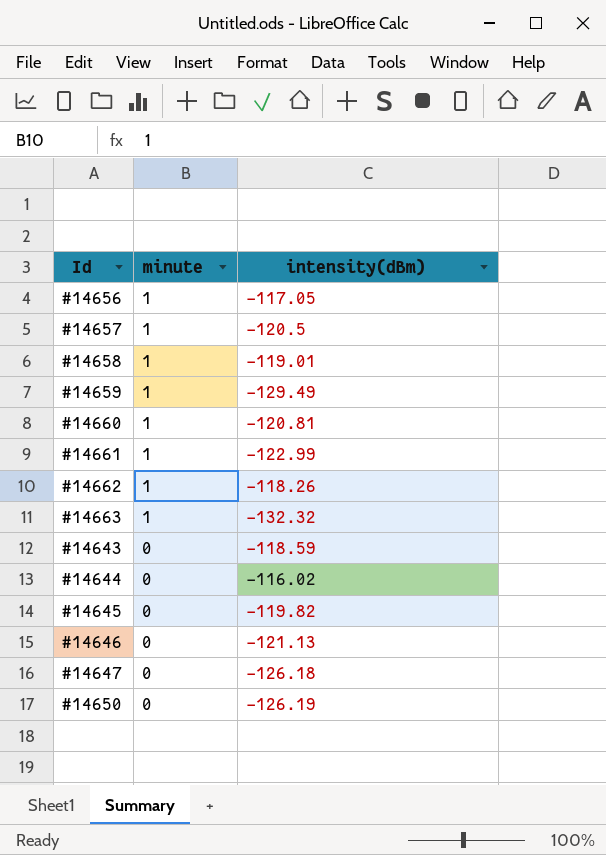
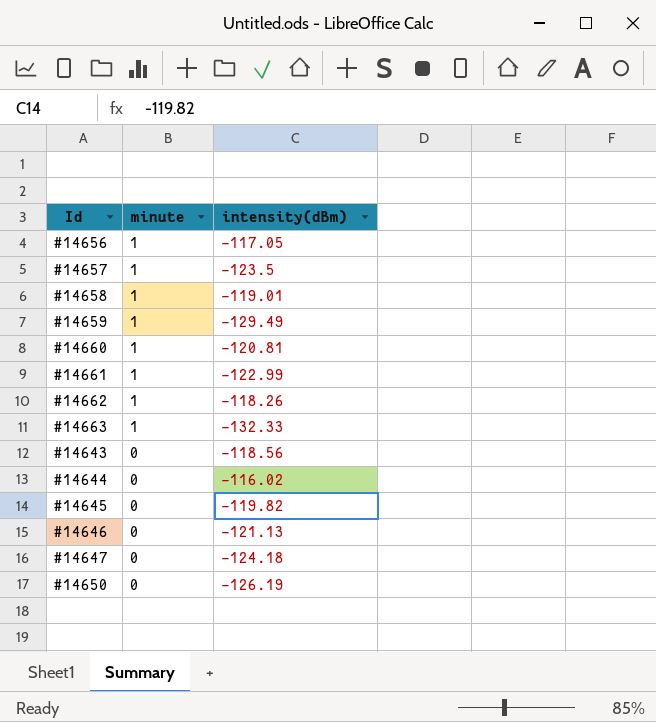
#14657 | intensity(dBm): -120.5 -> -123.5
#14663 | intensity(dBm): -132.32 -> -132.33
#14643 | intensity(dBm): -118.59 -> -118.56
#14647 | intensity(dBm): -126.18 -> -124.18

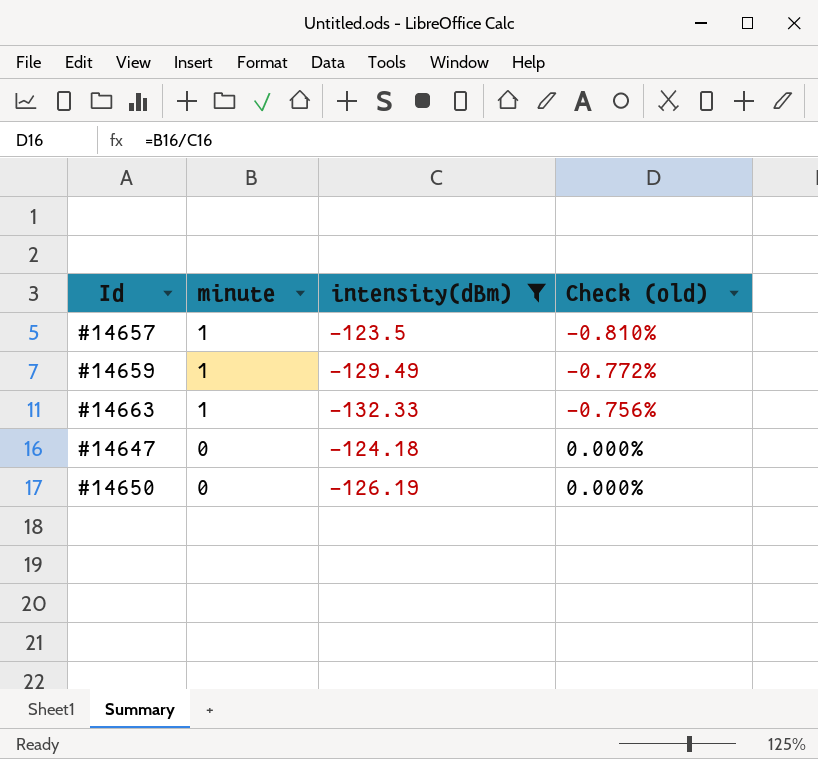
filter: none -> intensity(dBm) <= -123.5
column Check (old) | formula: none -> [minute] / [intensity(dBm)]

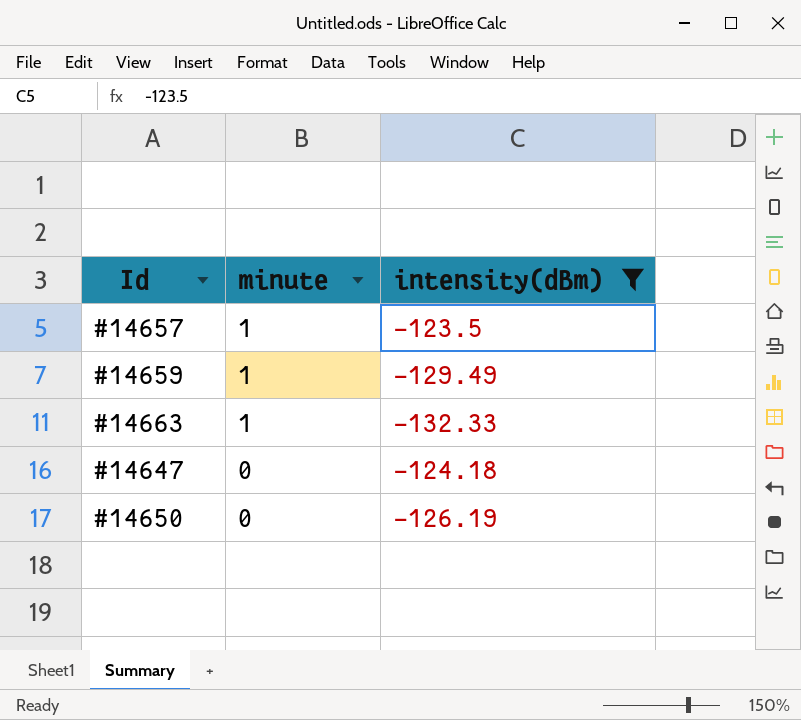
column Check (old) | formula: [minute] / [intensity(dBm)] -> none

